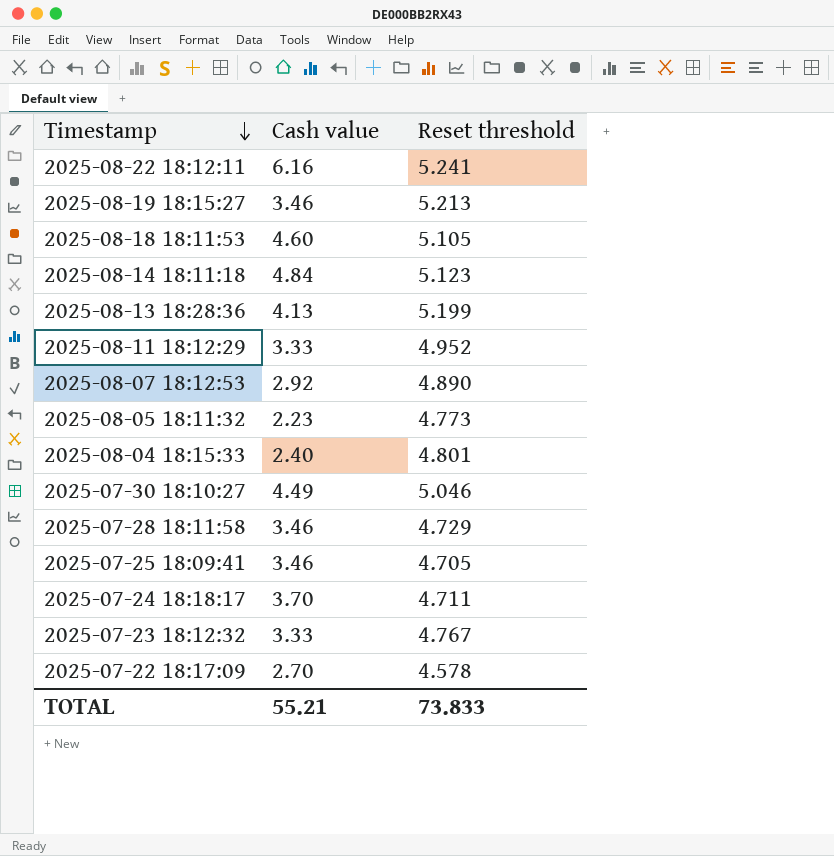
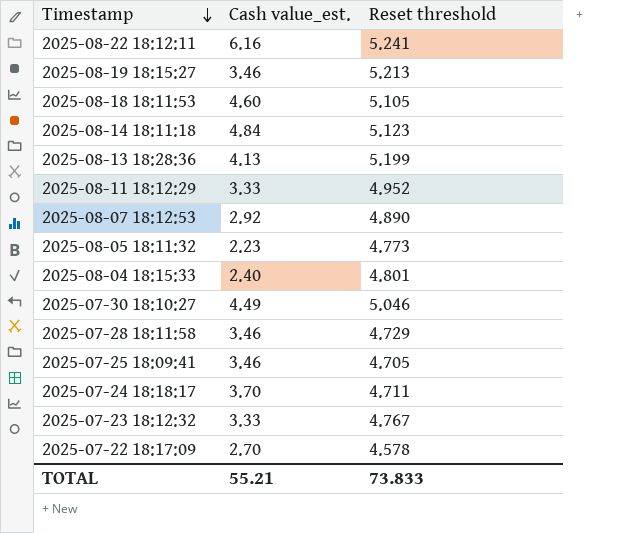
column name: Cash value -> Cash value_est.

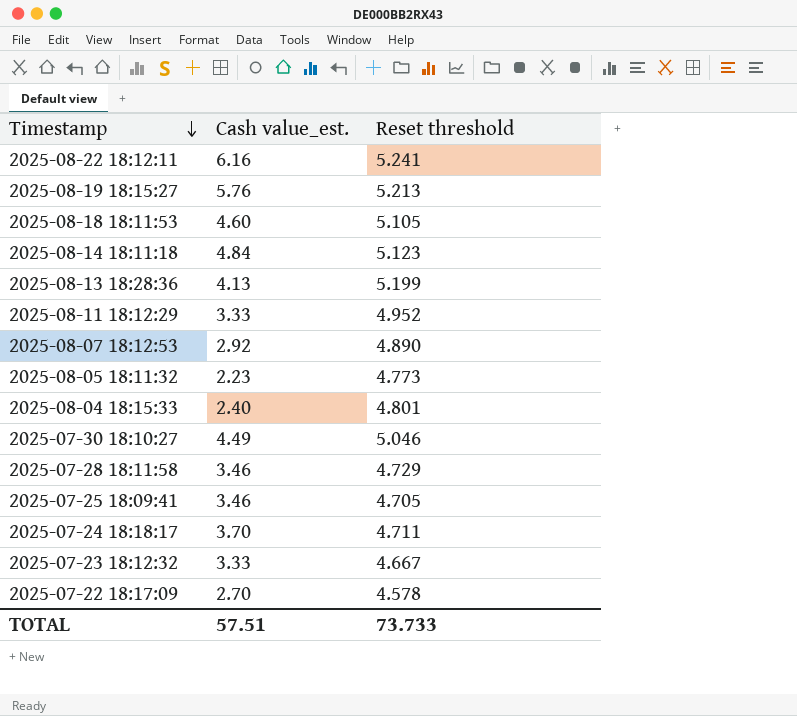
2025-08-19 18:15:27 | Cash value_est.: 3.46 -> 5.76
2025-07-23 18:12:32 | Reset threshold: 4.767 -> 4.667
TOTAL | Cash value_est.: 55.21 -> 57.51
TOTAL | Reset threshold: 73.833 -> 73.733

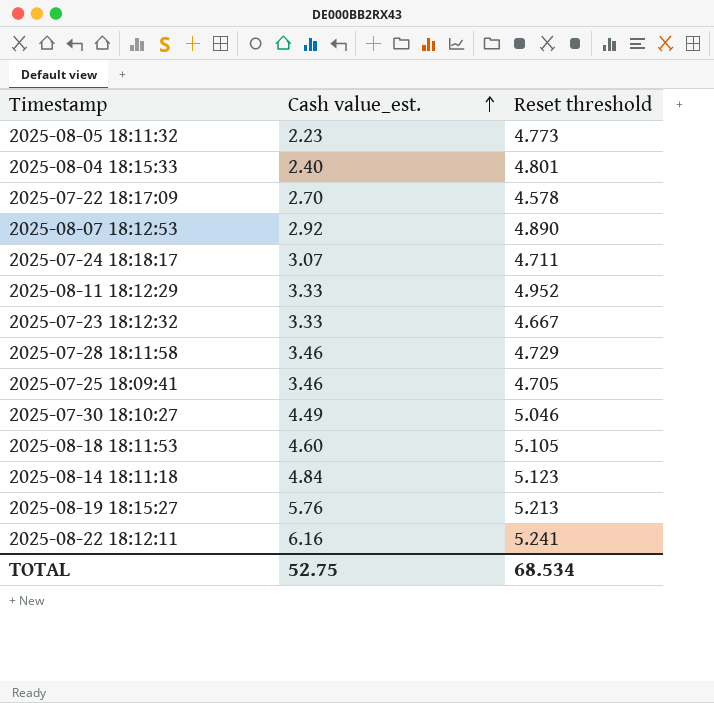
row order: Timestamp descending -> Cash value_est. ascending
row 2025-08-13 18:28:36: 4.13 | 5.199 -> none
2025-07-24 18:18:17 | Cash value_est.: 3.70 -> 3.07
TOTAL | Cash value_est.: 57.51 -> 52.75
TOTAL | Reset threshold: 73.733 -> 68.534

